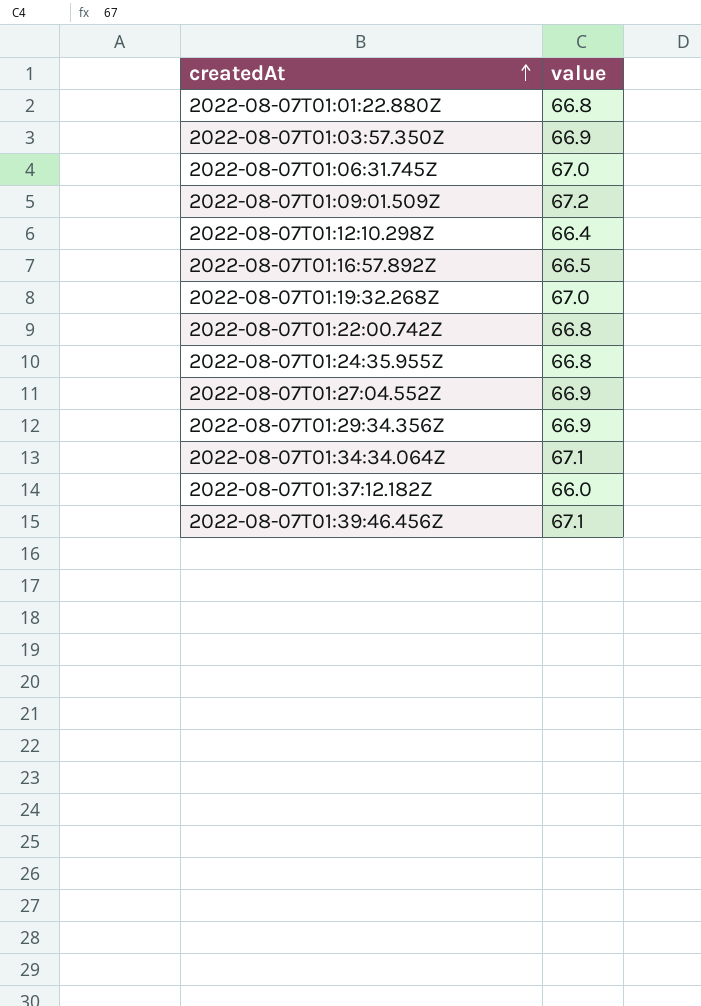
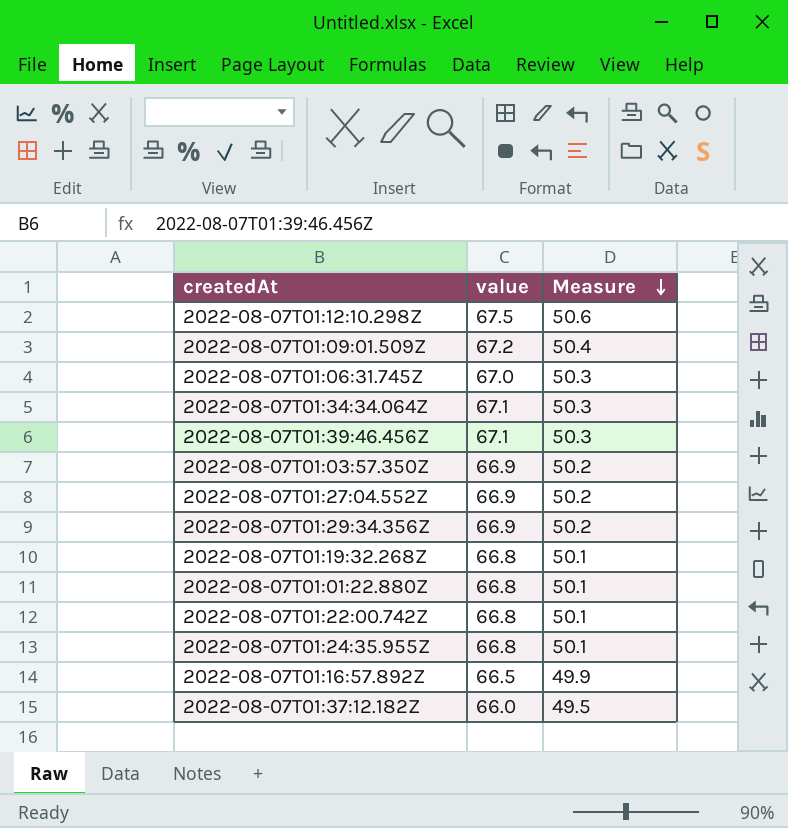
row order: createdAt ascending -> Measure descending
column Measure | formula: none -> [value] * 0.75
2022-08-07T01:12:10.298Z | value: 66.4 -> 67.5
2022-08-07T01:19:32.268Z | value: 67.0 -> 66.8

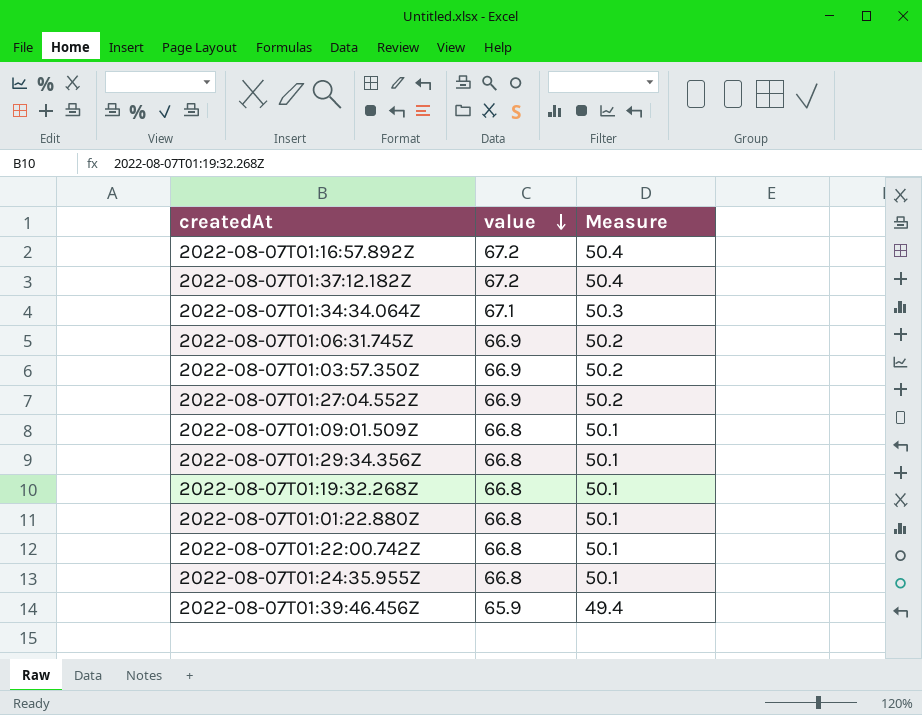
row order: Measure descending -> value descending
row 2022-08-07T01:12:10.298Z: 67.5 | 50.6 -> none
2022-08-07T01:16:57.892Z | value: 66.5 -> 67.2
2022-08-07T01:16:57.892Z | Measure: 49.9 -> 50.4
2022-08-07T01:37:12.182Z | value: 66.0 -> 67.2
2022-08-07T01:37:12.182Z | Measure: 49.5 -> 50.4
2022-08-07T01:06:31.745Z | value: 67.0 -> 66.9
2022-08-07T01:06:31.745Z | Measure: 50.3 -> 50.2
2022-08-07T01:09:01.509Z | value: 67.2 -> 66.8
2022-08-07T01:09:01.509Z | Measure: 50.4 -> 50.1
2022-08-07T01:29:34.356Z | value: 66.9 -> 66.8
2022-08-07T01:29:34.356Z | Measure: 50.2 -> 50.1
2022-08-07T01:39:46.456Z | value: 67.1 -> 65.9
2022-08-07T01:39:46.456Z | Measure: 50.3 -> 49.4

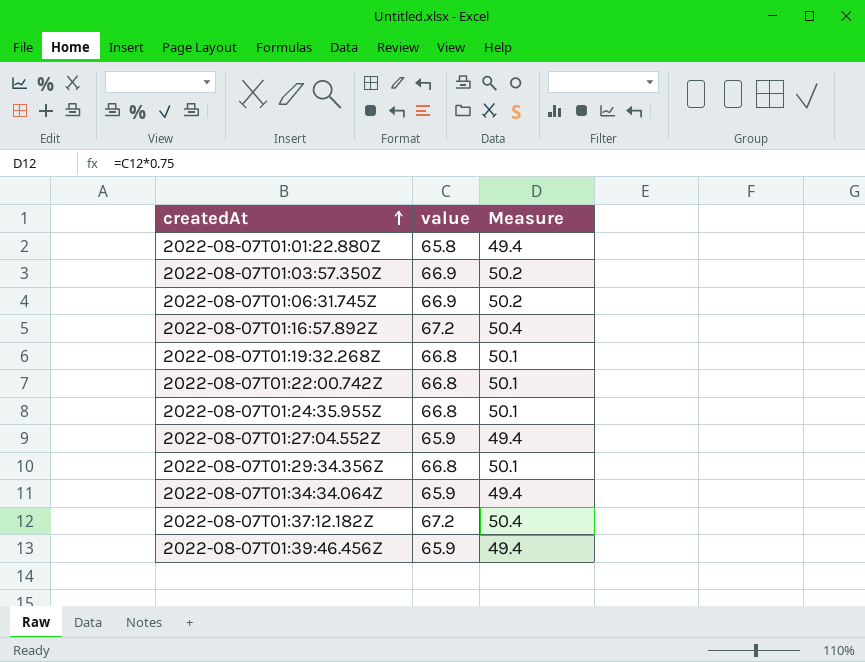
row order: value descending -> createdAt ascending
row 2022-08-07T01:09:01.509Z: 66.8 | 50.1 -> none
2022-08-07T01:01:22.880Z | value: 66.8 -> 65.8
2022-08-07T01:01:22.880Z | Measure: 50.1 -> 49.4
2022-08-07T01:27:04.552Z | value: 66.9 -> 65.9
2022-08-07T01:27:04.552Z | Measure: 50.2 -> 49.4
2022-08-07T01:34:34.064Z | value: 67.1 -> 65.9
2022-08-07T01:34:34.064Z | Measure: 50.3 -> 49.4

